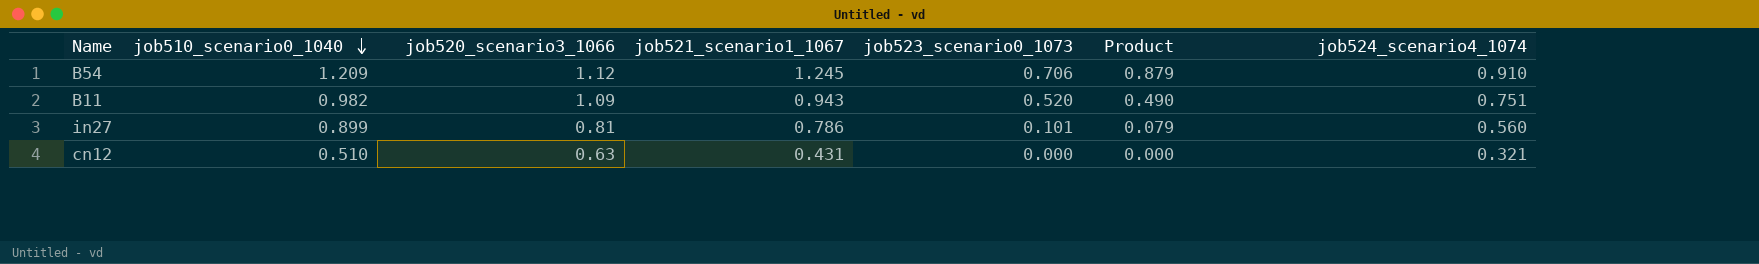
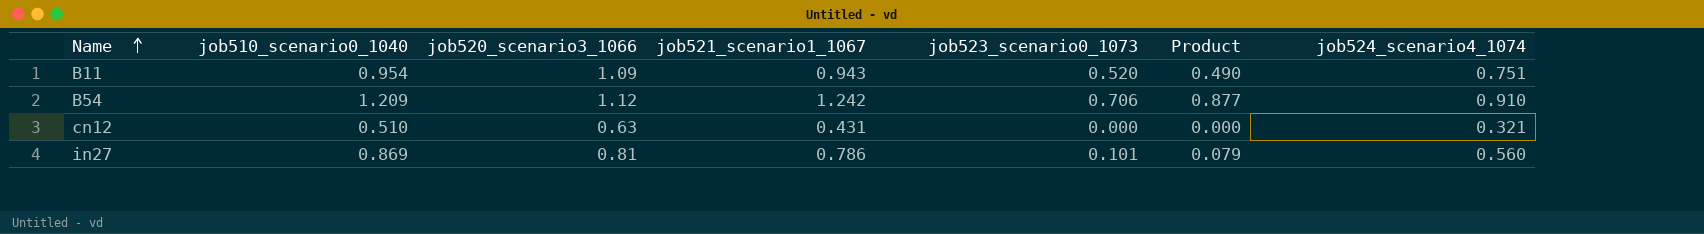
row order: job510_scenario0_1040 descending -> Name ascending
B11 | job510_scenario0_1040: 0.982 -> 0.954
B54 | job521_scenario1_1067: 1.245 -> 1.242
B54 | Product: 0.879 -> 0.877
in27 | job510_scenario0_1040: 0.899 -> 0.869

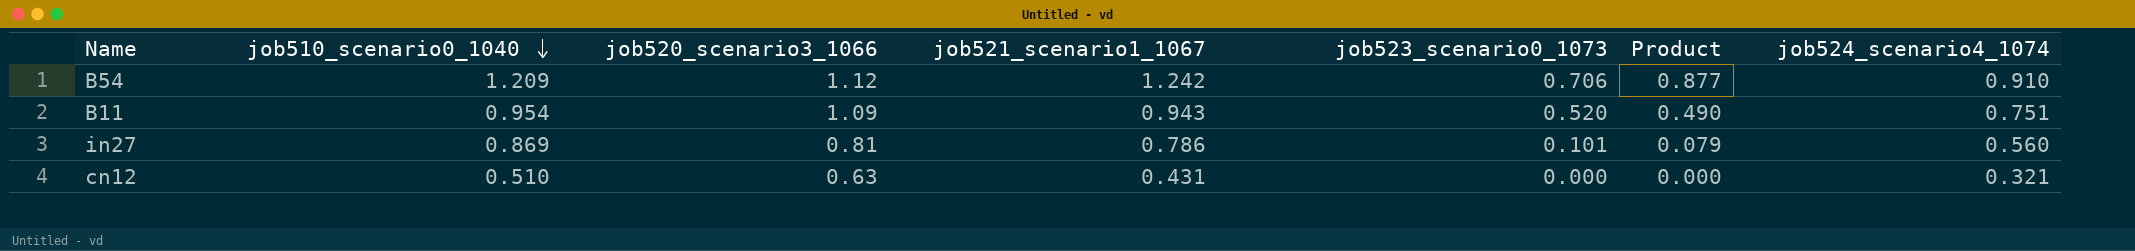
row order: Name ascending -> job510_scenario0_1040 descending

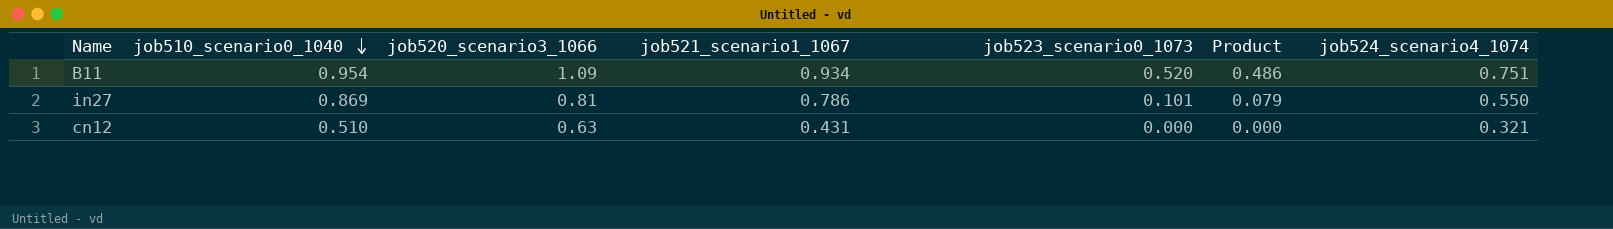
row B54: 1.209 | 1.12 | 1.242 | 0.706 | 0.877 | 0.910 -> none
B11 | job521_scenario1_1067: 0.943 -> 0.934
B11 | Product: 0.490 -> 0.486
in27 | job524_scenario4_1074: 0.560 -> 0.550

